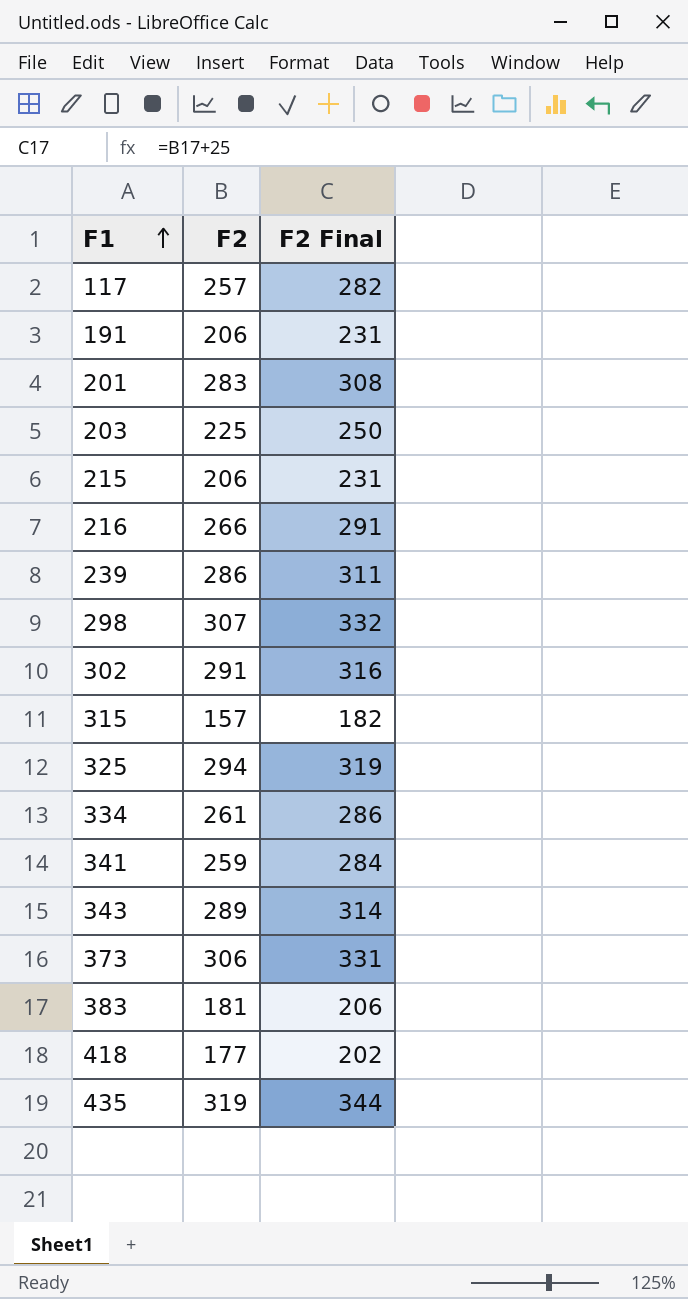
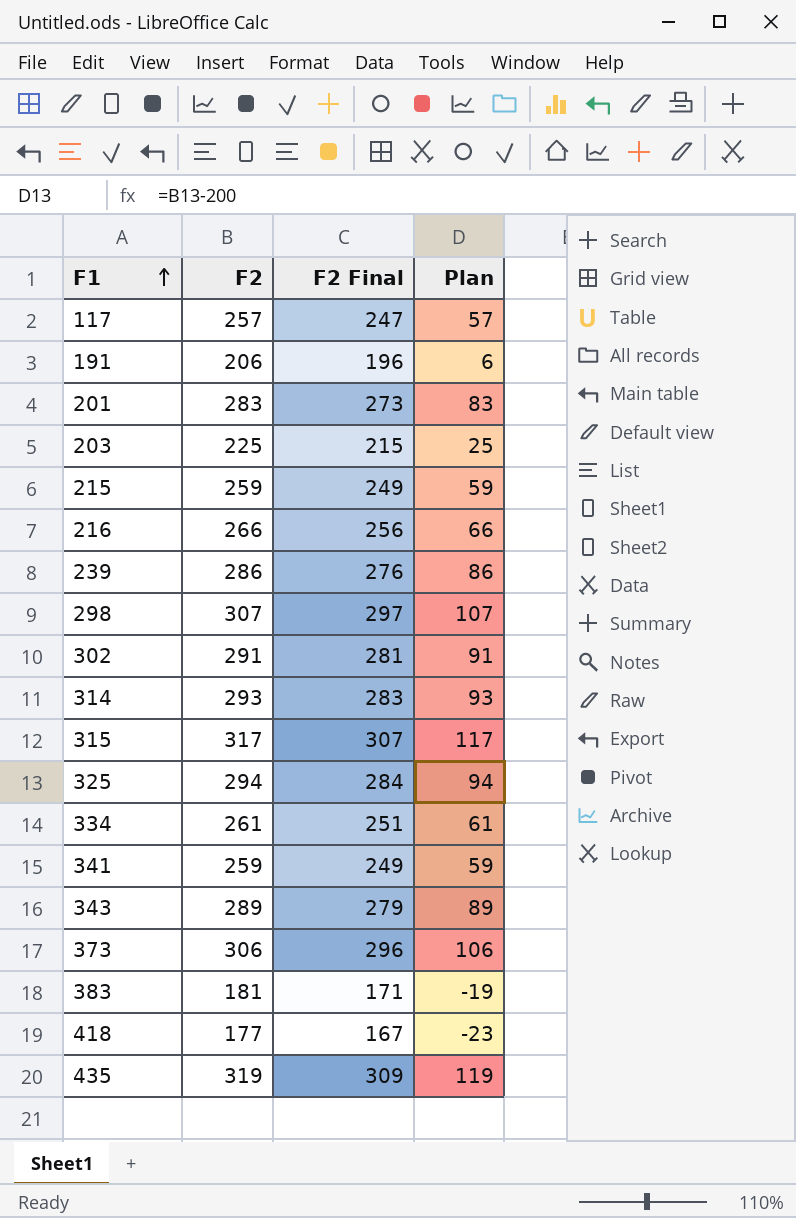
column F2 Final | formula: [F2] + 25 -> [F2] - 10
column Plan | formula: none -> [F2] - 200
215 | F2: 206 -> 259
row 314: none -> 293 | 283 | 93
315 | F2: 157 -> 317

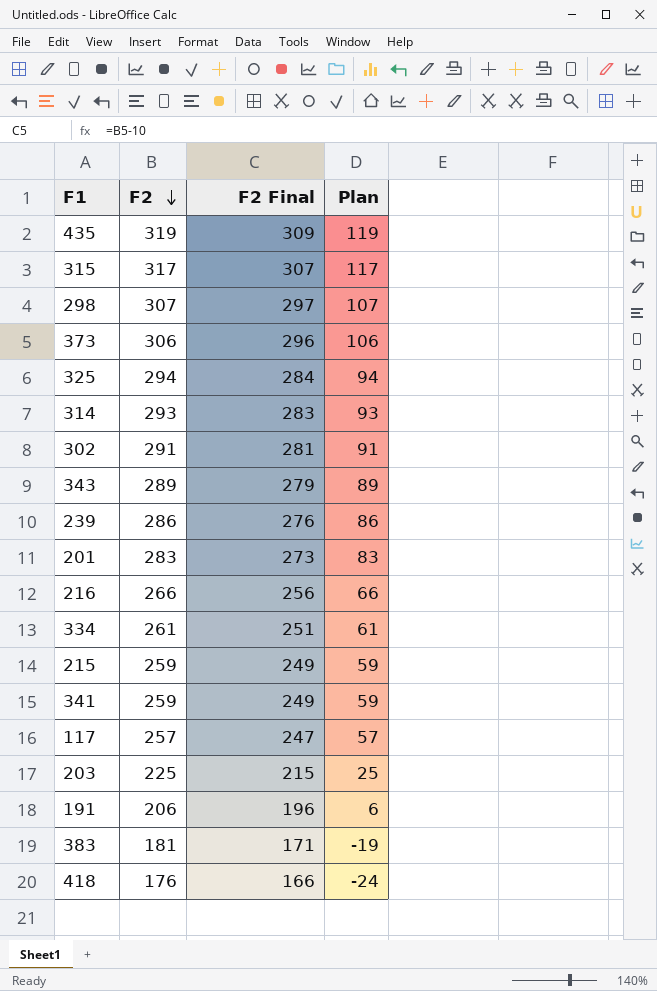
row order: F1 ascending -> F2 descending
418 | F2: 177 -> 176
418 | F2 Final: 167 -> 166
418 | Plan: -23 -> -24

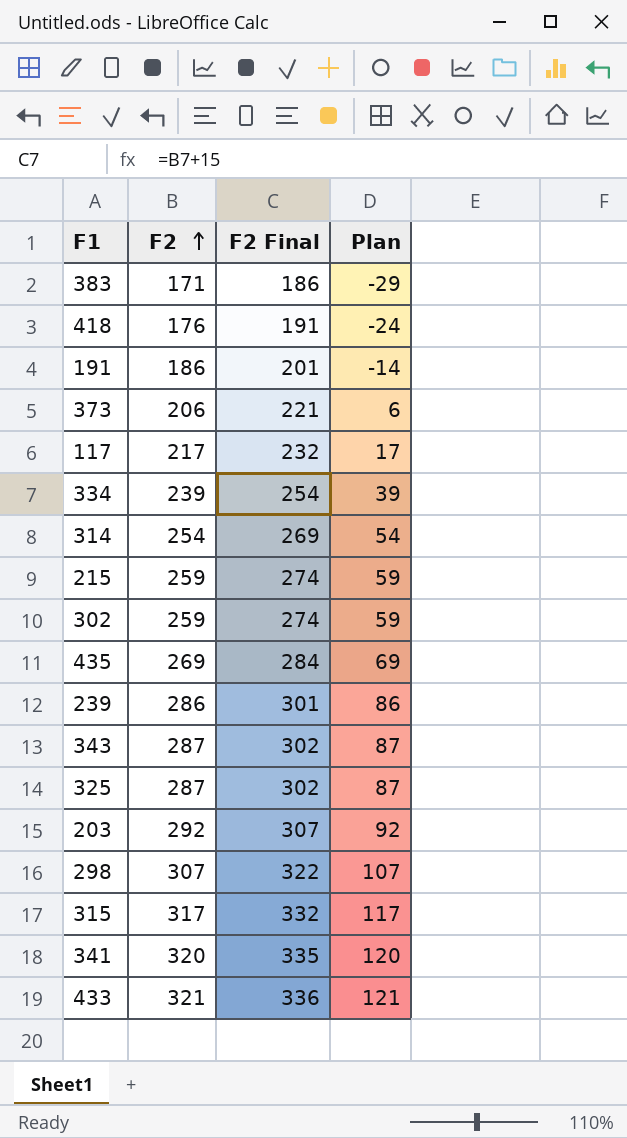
row order: F2 descending -> F2 ascending
column F2 Final | formula: [F2] - 10 -> [F2] + 15
row 201: 283 | 273 | 83 -> none
row 216: 266 | 256 | 66 -> none
383 | F2: 181 -> 171
383 | Plan: -19 -> -29
191 | F2: 206 -> 186
191 | Plan: 6 -> -14
373 | F2: 306 -> 206
373 | Plan: 106 -> 6
117 | F2: 257 -> 217
117 | Plan: 57 -> 17
334 | F2: 261 -> 239
334 | Plan: 61 -> 39
314 | F2: 293 -> 254
314 | Plan: 93 -> 54
302 | F2: 291 -> 259
302 | Plan: 91 -> 59
435 | F2: 319 -> 269
435 | Plan: 119 -> 69
343 | F2: 289 -> 287
343 | Plan: 89 -> 87
325 | F2: 294 -> 287
325 | Plan: 94 -> 87
203 | F2: 225 -> 292
203 | Plan: 25 -> 92
341 | F2: 259 -> 320
341 | Plan: 59 -> 120
row 433: none -> 321 | 336 | 121

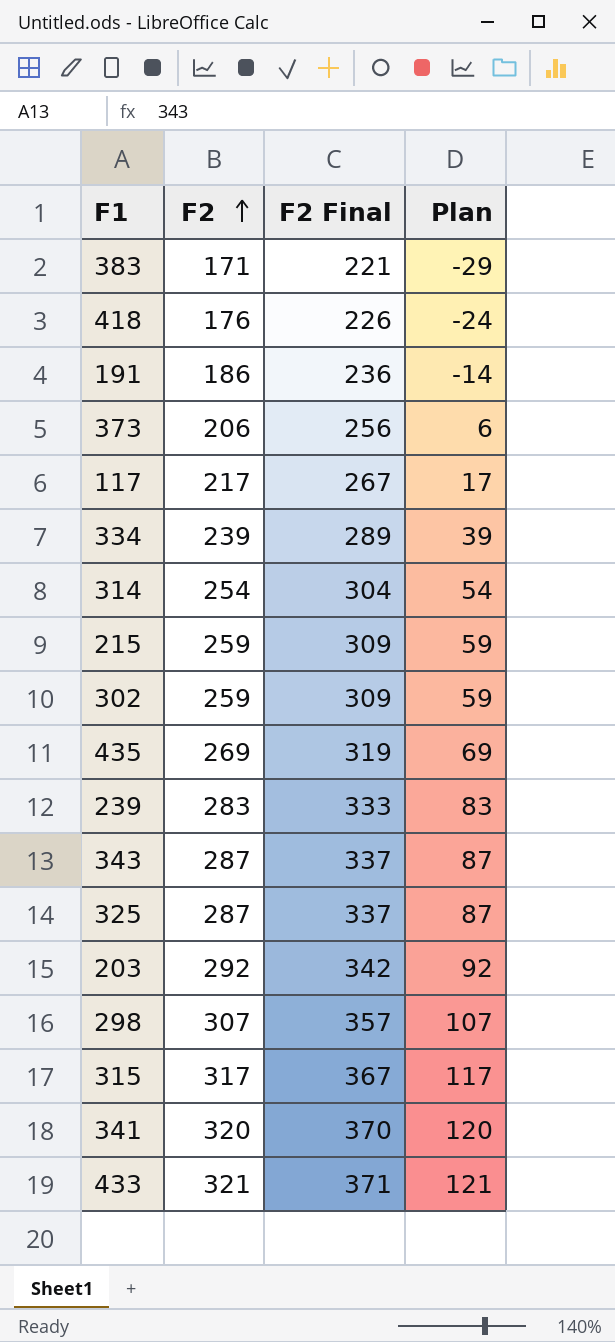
column F2 Final | formula: [F2] + 15 -> [F2] + 50
239 | F2: 286 -> 283
239 | Plan: 86 -> 83

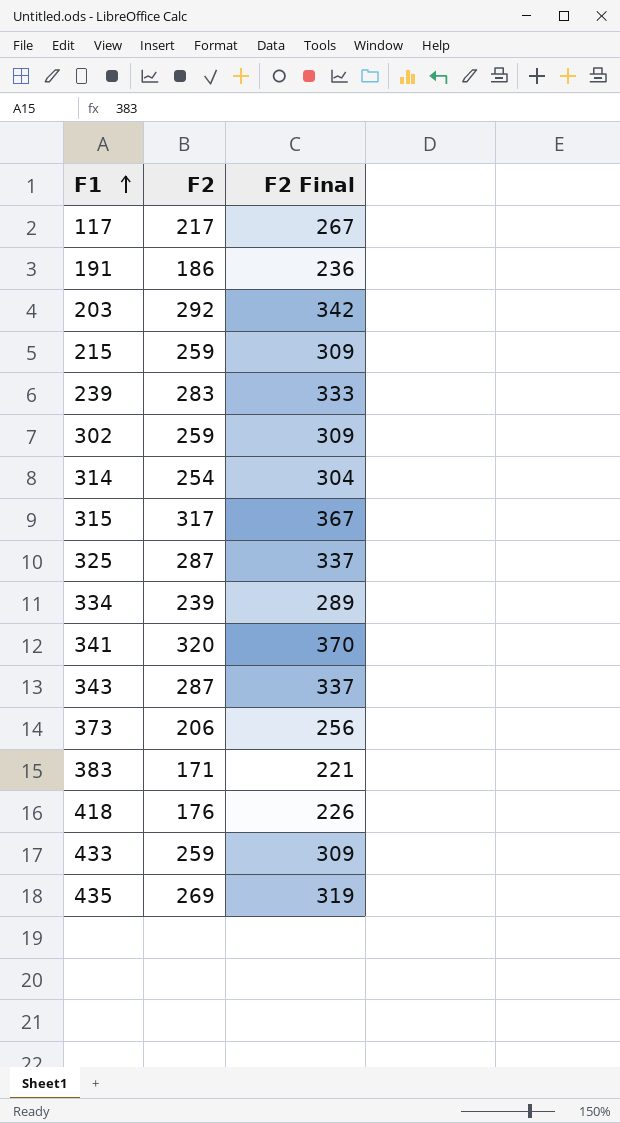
row order: F2 ascending -> F1 ascending
column Plan | formula: [F2] - 200 -> none
row 298: 307 | 357 | 107 -> none
433 | F2: 321 -> 259
433 | F2 Final: 371 -> 309

